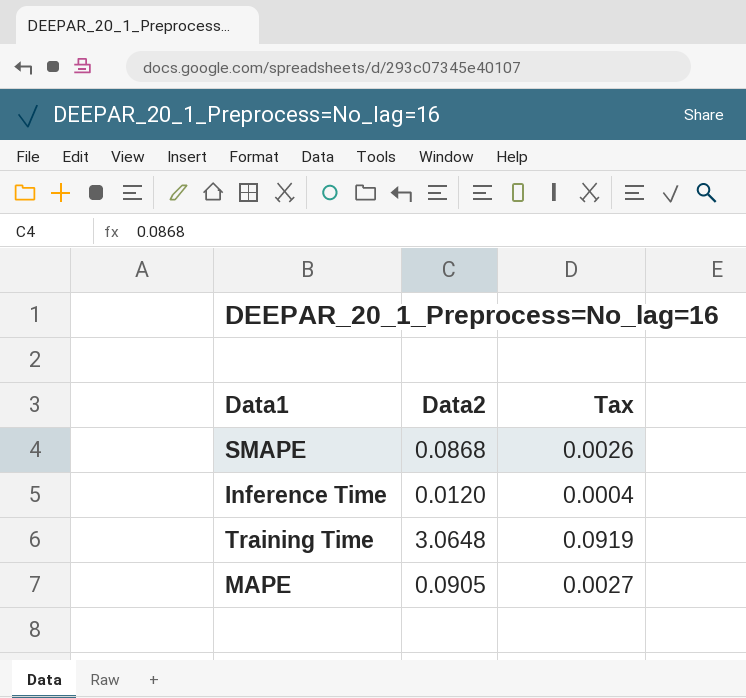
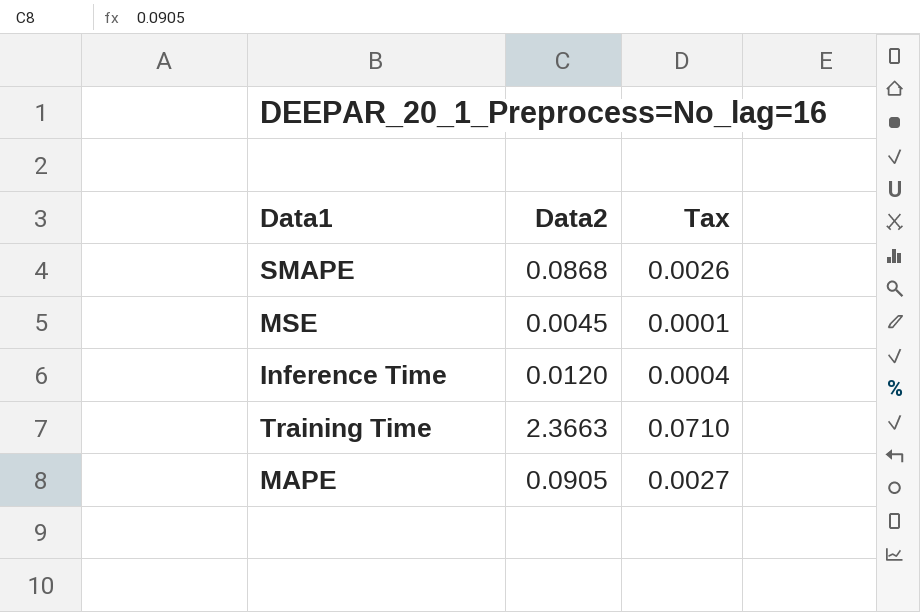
row MSE: none -> 0.0045 | 0.0001
Training Time | Data2: 3.0648 -> 2.3663
Training Time | Tax: 0.0919 -> 0.0710

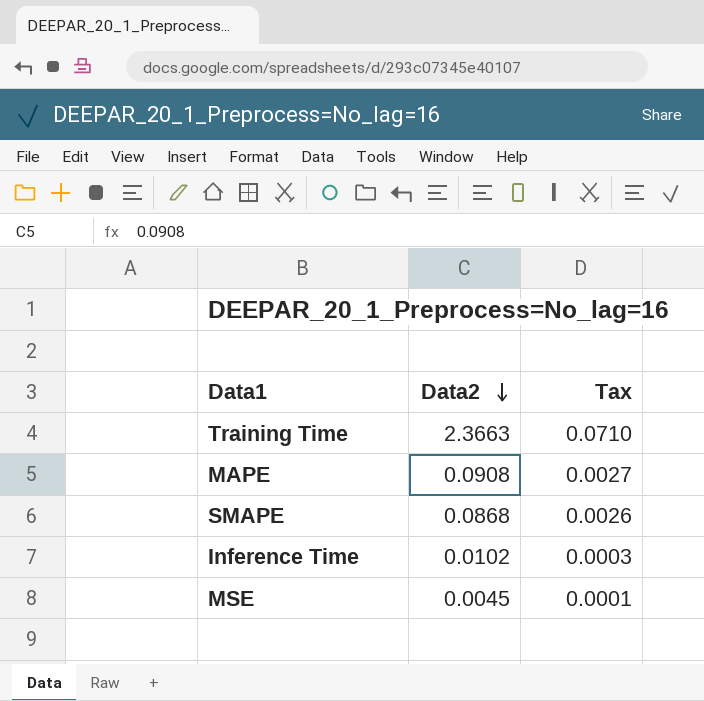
row order: none -> Data2 descending
MAPE | Data2: 0.0905 -> 0.0908
Inference Time | Data2: 0.0120 -> 0.0102
Inference Time | Tax: 0.0004 -> 0.0003

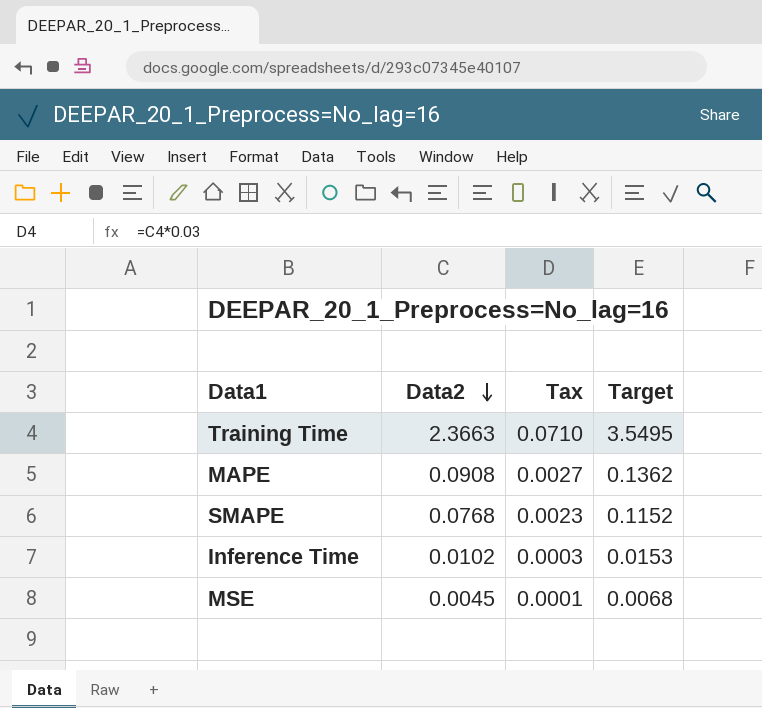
column Target | formula: none -> [Data2] * 1.5
SMAPE | Data2: 0.0868 -> 0.0768
SMAPE | Tax: 0.0026 -> 0.0023

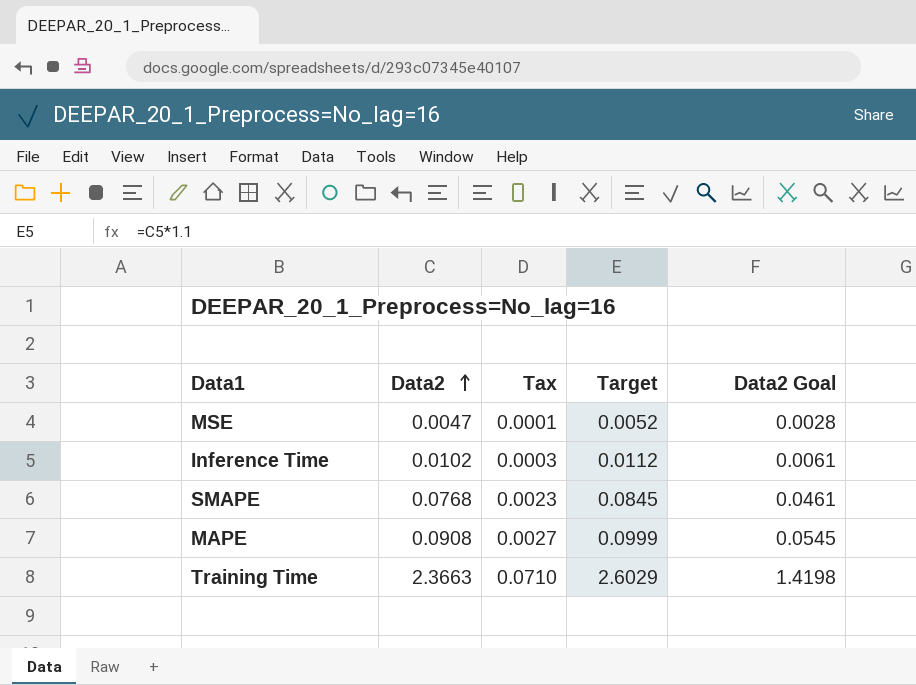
row order: Data2 descending -> Data2 ascending
column Target | formula: [Data2] * 1.5 -> [Data2] * 1.1
column Data2 Goal | formula: none -> [Data2] * 0.6
MSE | Data2: 0.0045 -> 0.0047

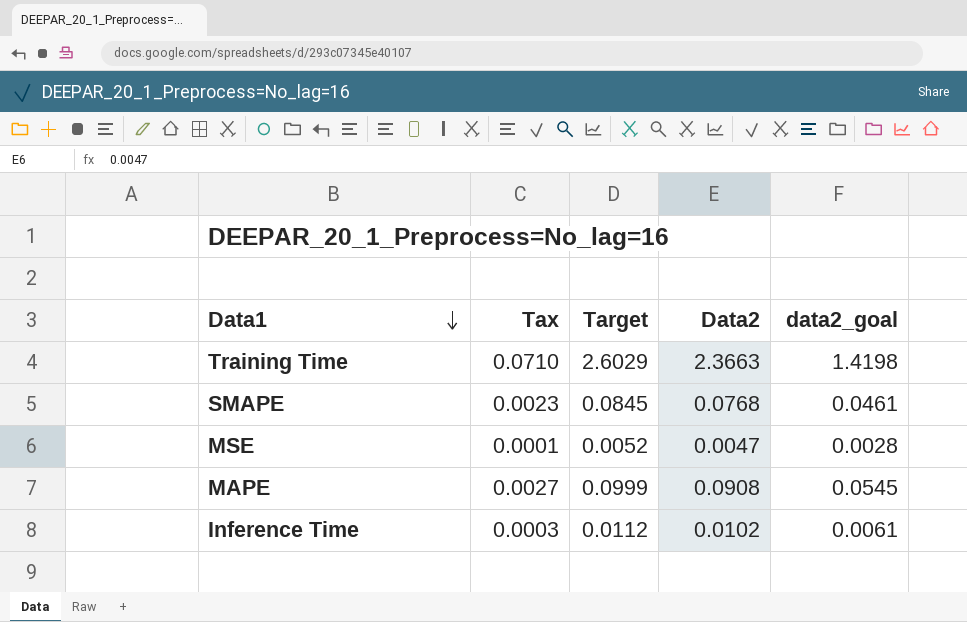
row order: Data2 ascending -> Data1 descending
column Data2 | position: 2 -> 4
column name: Data2 Goal -> data2_goal

